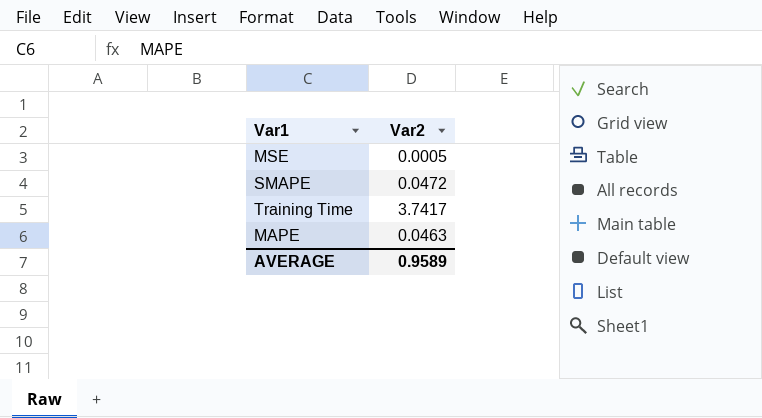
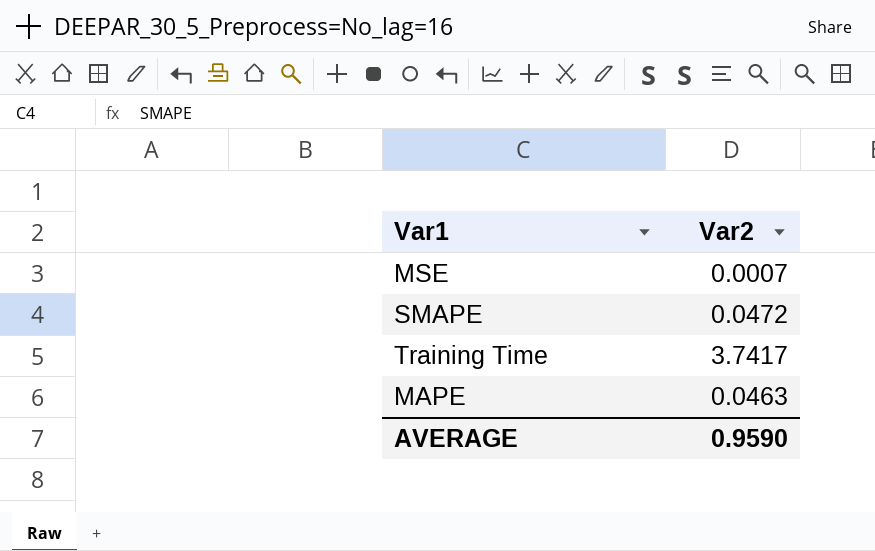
MSE | Var2: 0.0005 -> 0.0007
AVERAGE | Var2: 0.9589 -> 0.9590

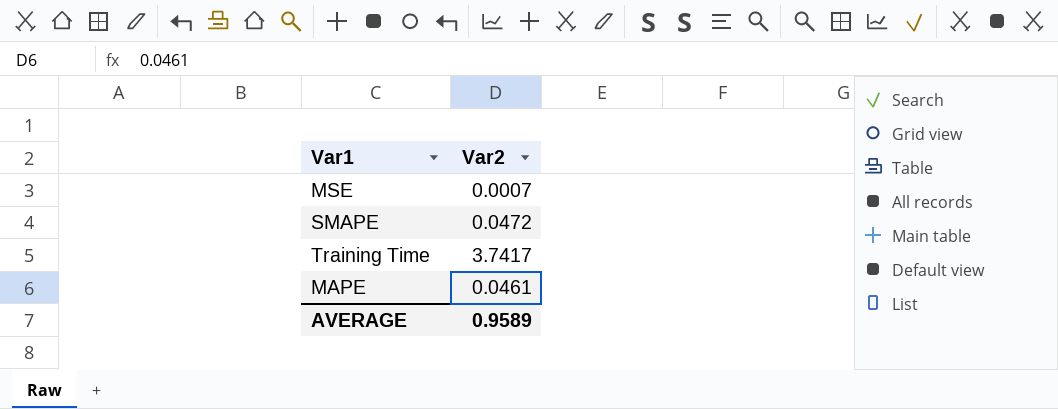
MAPE | Var2: 0.0463 -> 0.0461
AVERAGE | Var2: 0.9590 -> 0.9589

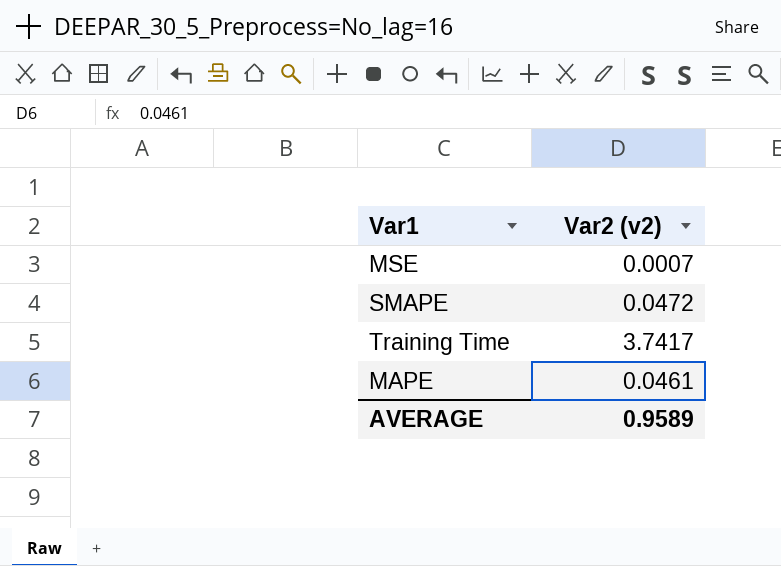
column name: Var2 -> Var2 (v2)

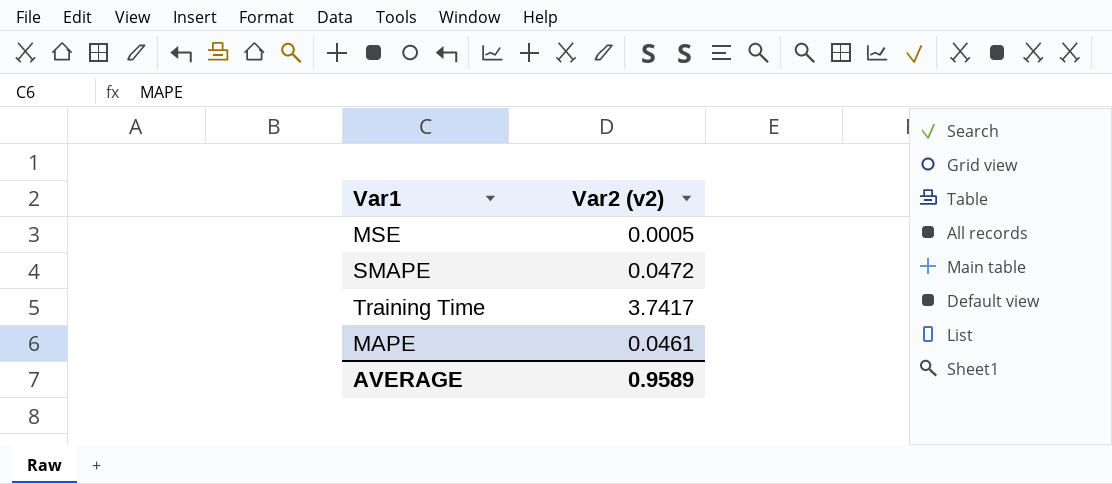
MSE | Var2 (v2): 0.0007 -> 0.0005

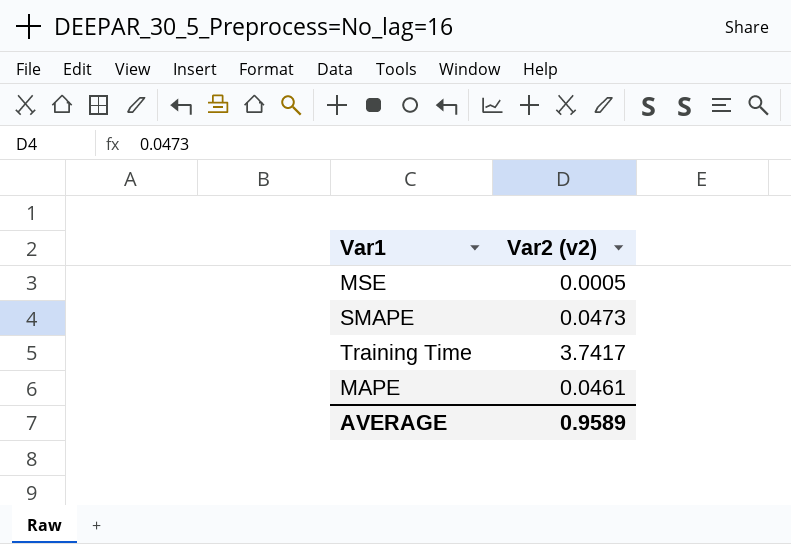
SMAPE | Var2 (v2): 0.0472 -> 0.0473

